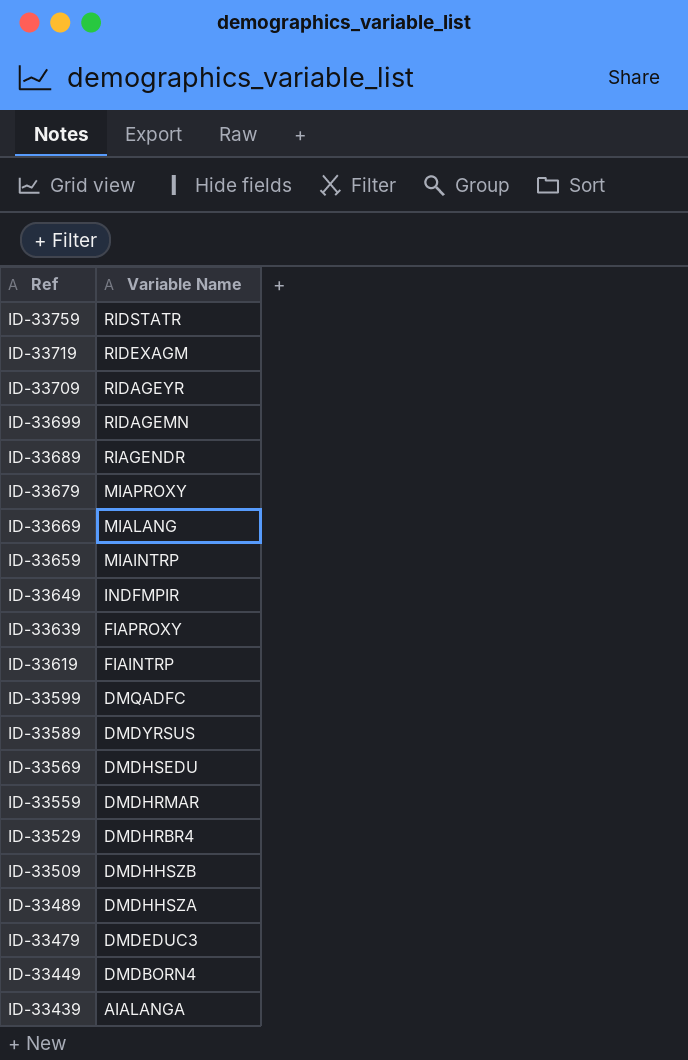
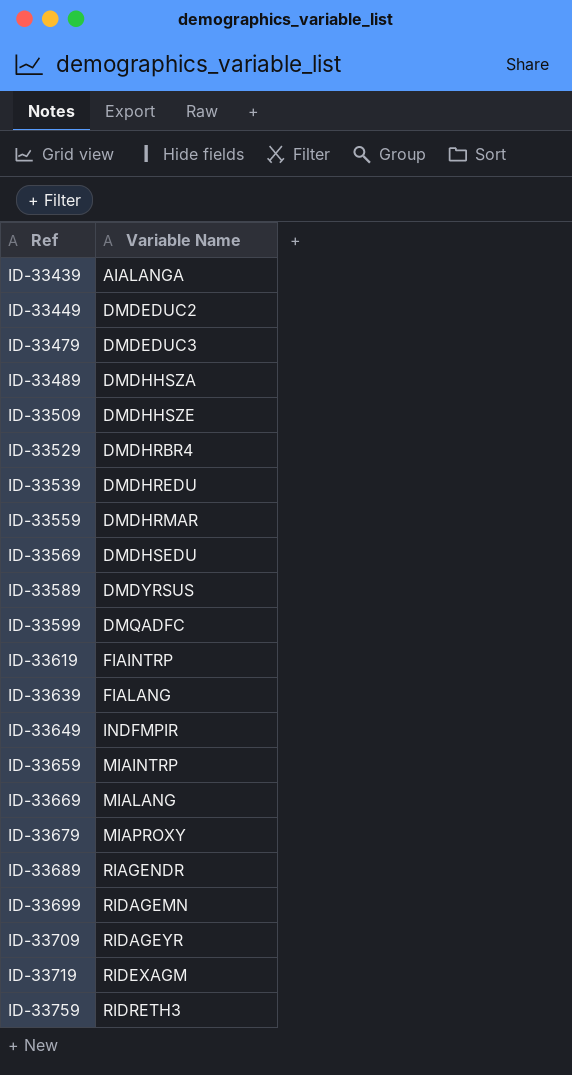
row order: Ref descending -> Ref ascending
ID-33449 | Variable Name: DMDBORN4 -> DMDEDUC2
ID-33509 | Variable Name: DMDHHSZB -> DMDHHSZE
row ID-33539: none -> DMDHREDU
ID-33639 | Variable Name: FIAPROXY -> FIALANG
ID-33759 | Variable Name: RIDSTATR -> RIDRETH3

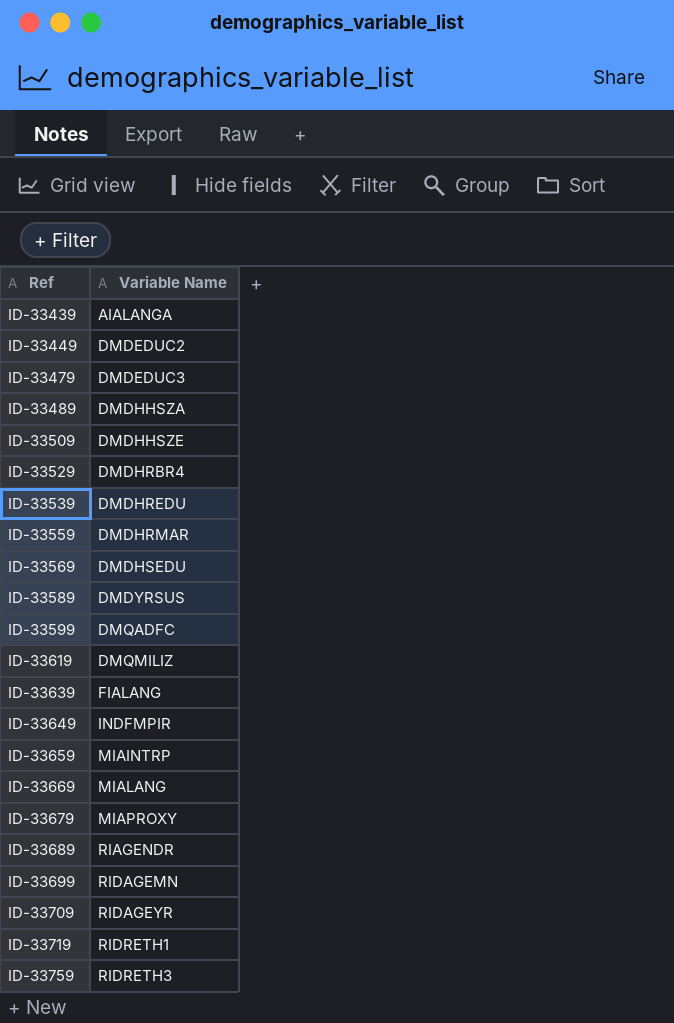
ID-33619 | Variable Name: FIAINTRP -> DMQMILIZ
ID-33719 | Variable Name: RIDEXAGM -> RIDRETH1

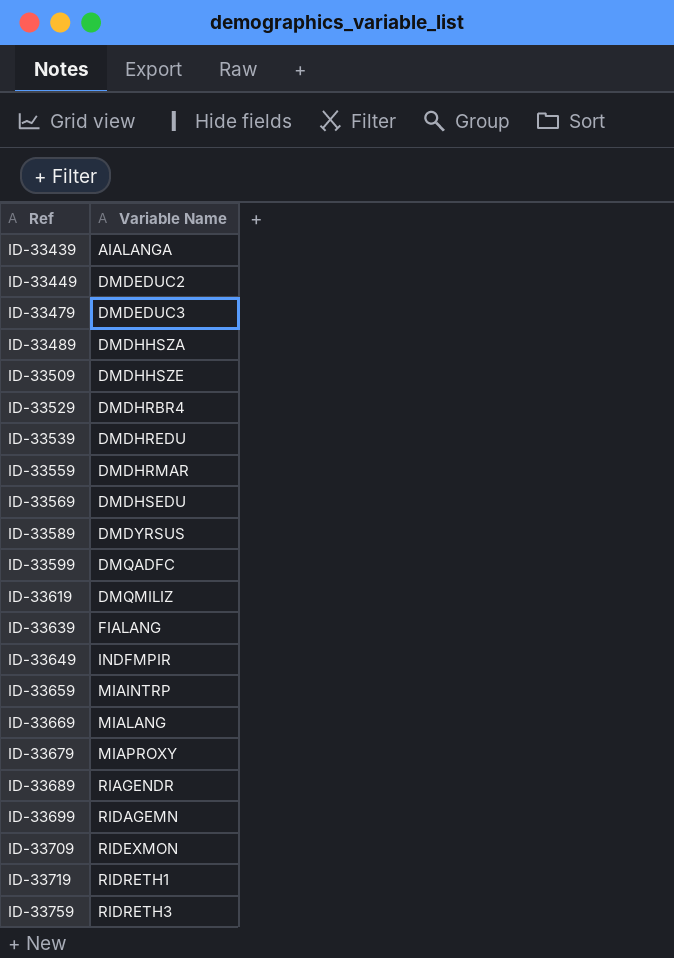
ID-33709 | Variable Name: RIDAGEYR -> RIDEXMON

